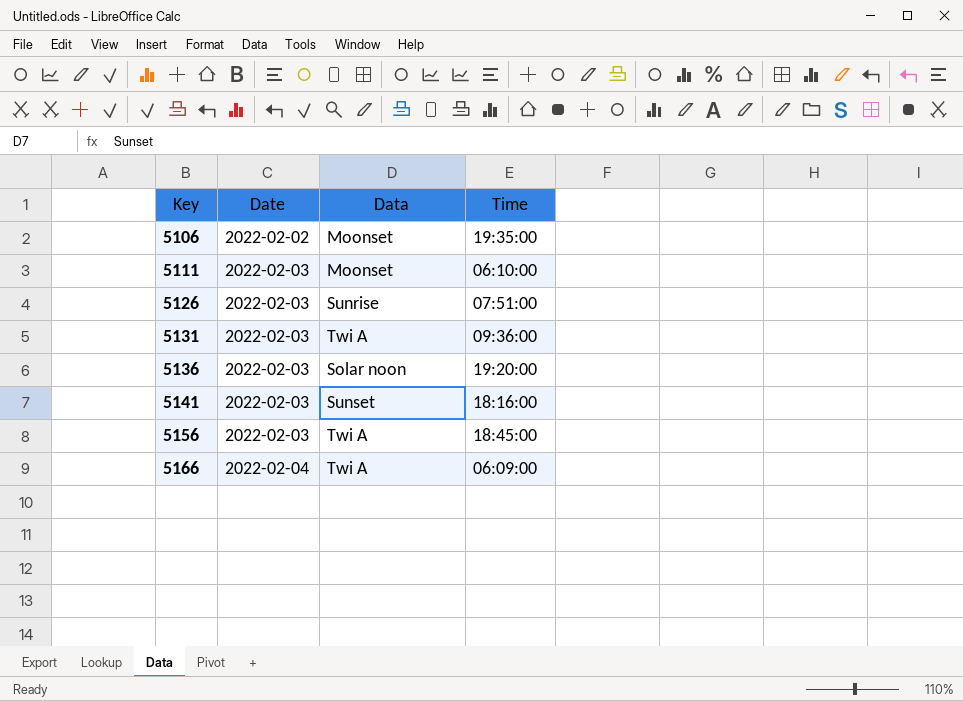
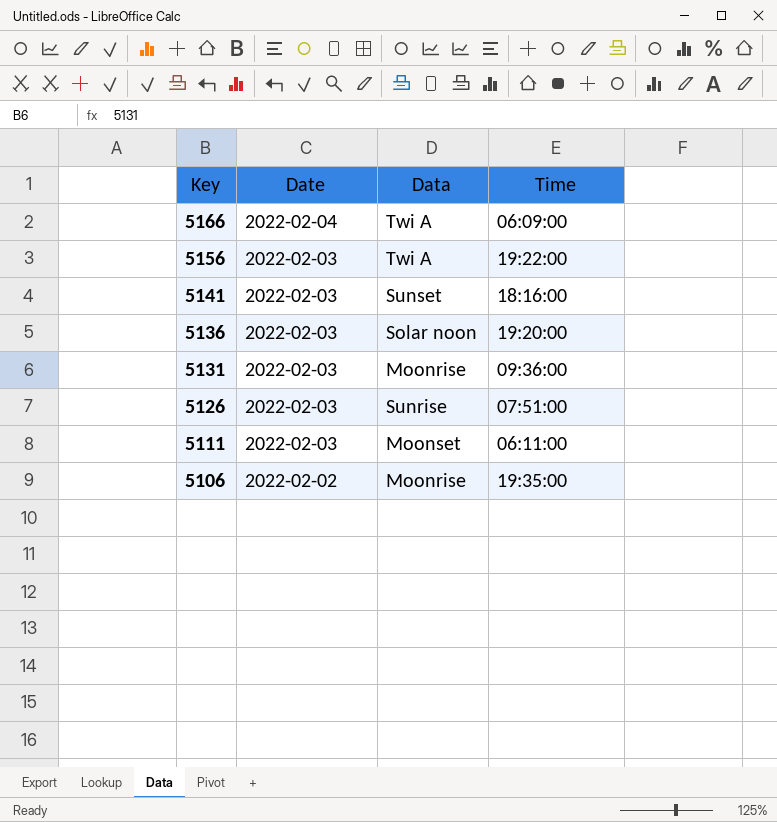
row order: Key ascending -> Key descending
5156 | Time: 18:45:00 -> 19:22:00
5131 | Data: Twi A -> Moonrise
5111 | Time: 06:10:00 -> 06:11:00
5106 | Data: Moonset -> Moonrise

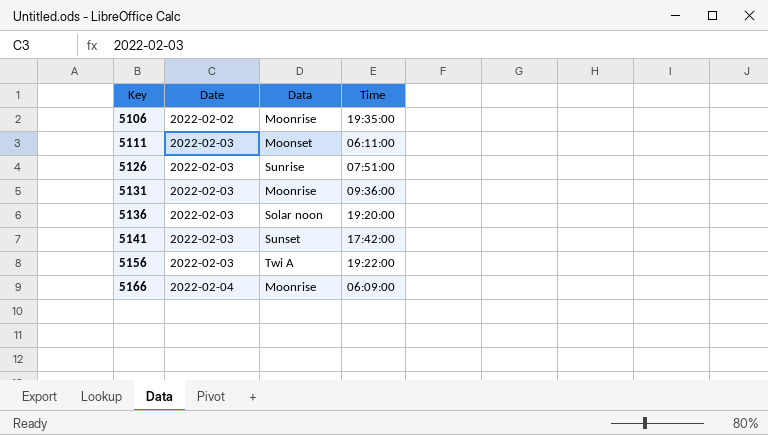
row order: Key descending -> Key ascending
5141 | Time: 18:16:00 -> 17:42:00
5166 | Data: Twi A -> Moonrise

